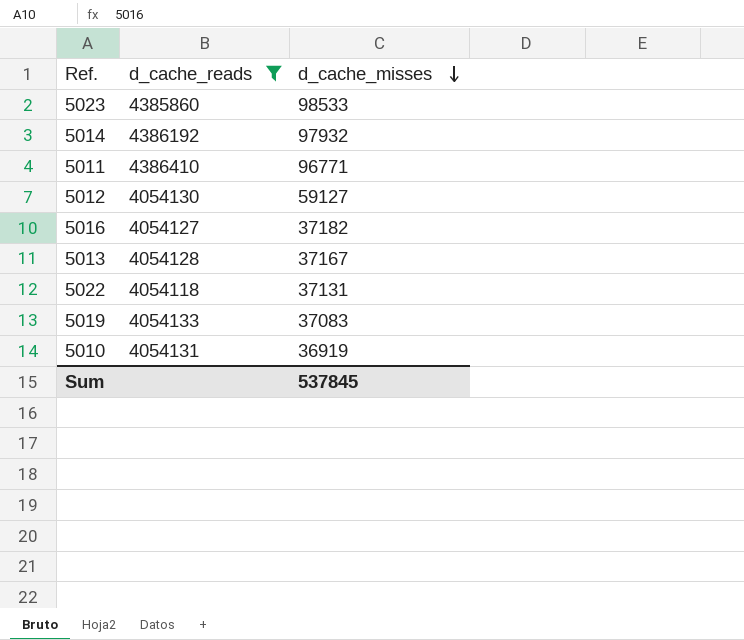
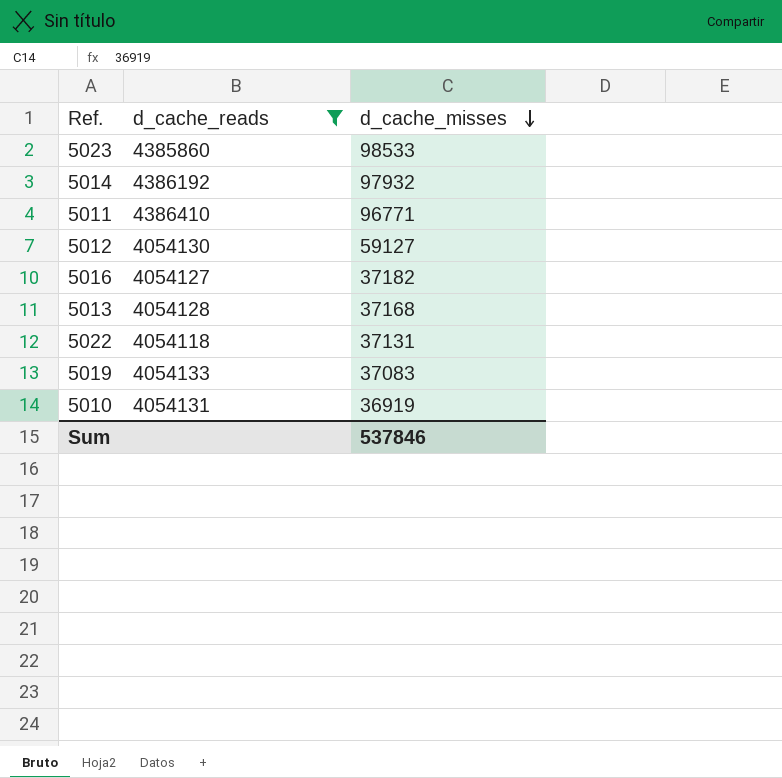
5013 | d_cache_misses: 37167 -> 37168
Sum | d_cache_misses: 537845 -> 537846

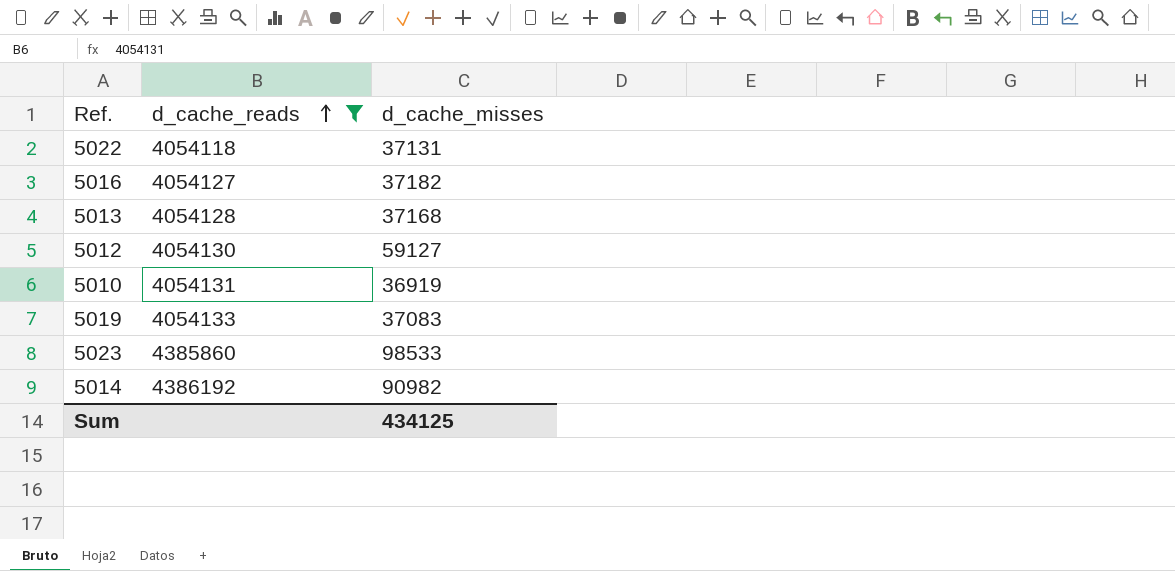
row order: d_cache_misses descending -> d_cache_reads ascending
row 5011: 4386410 | 96771 -> none
5014 | d_cache_misses: 97932 -> 90982
Sum | d_cache_misses: 537846 -> 434125

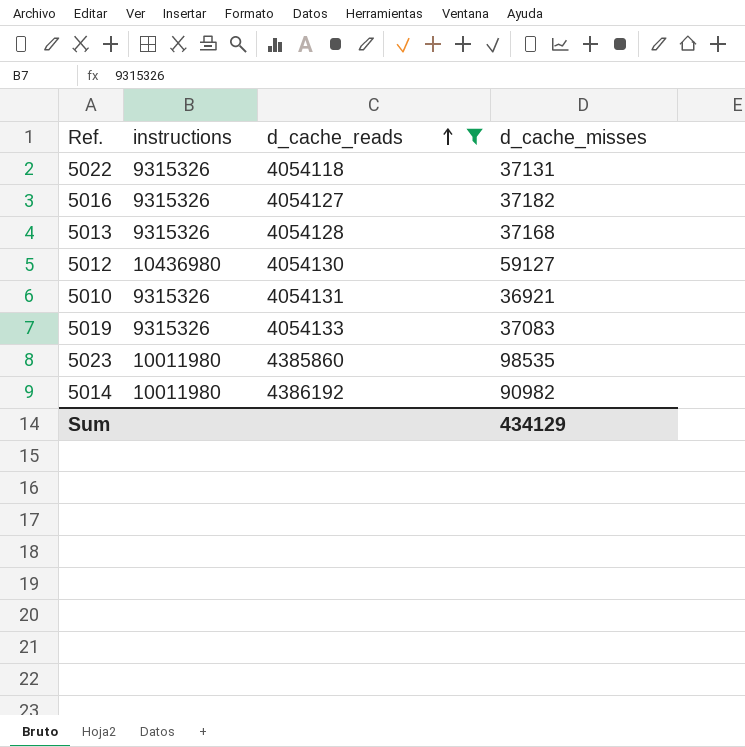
column instructions | position: none -> 2
5010 | d_cache_misses: 36919 -> 36921
5023 | d_cache_misses: 98533 -> 98535
Sum | d_cache_misses: 434125 -> 434129

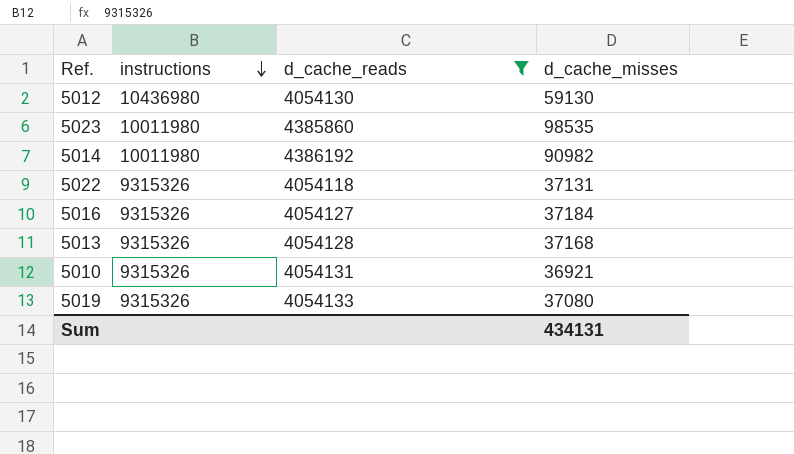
row order: d_cache_reads ascending -> instructions descending
5012 | d_cache_misses: 59127 -> 59130
5016 | d_cache_misses: 37182 -> 37184
5019 | d_cache_misses: 37083 -> 37080
Sum | d_cache_misses: 434129 -> 434131

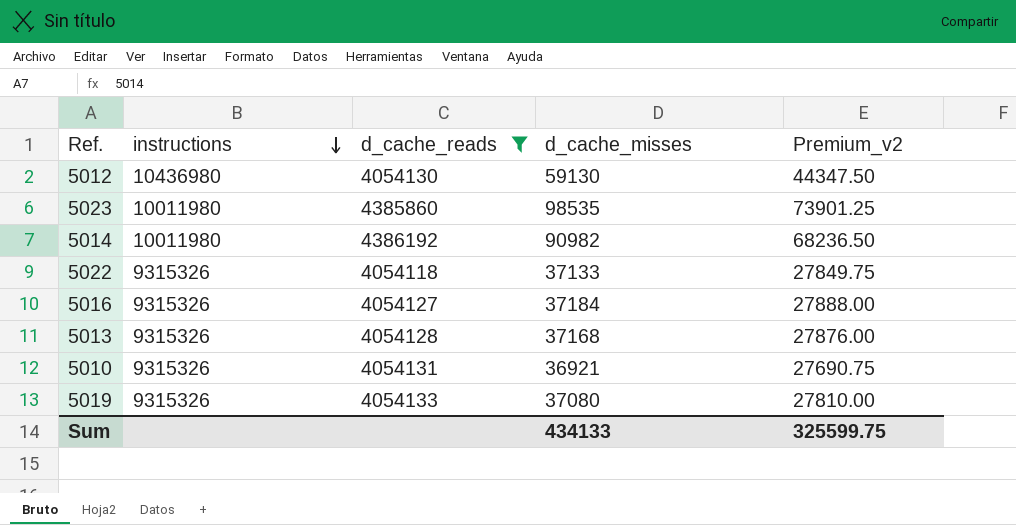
column Premium_v2 | formula: none -> [d_cache_misses] * 0.75
5022 | d_cache_misses: 37131 -> 37133
Sum | d_cache_misses: 434131 -> 434133

